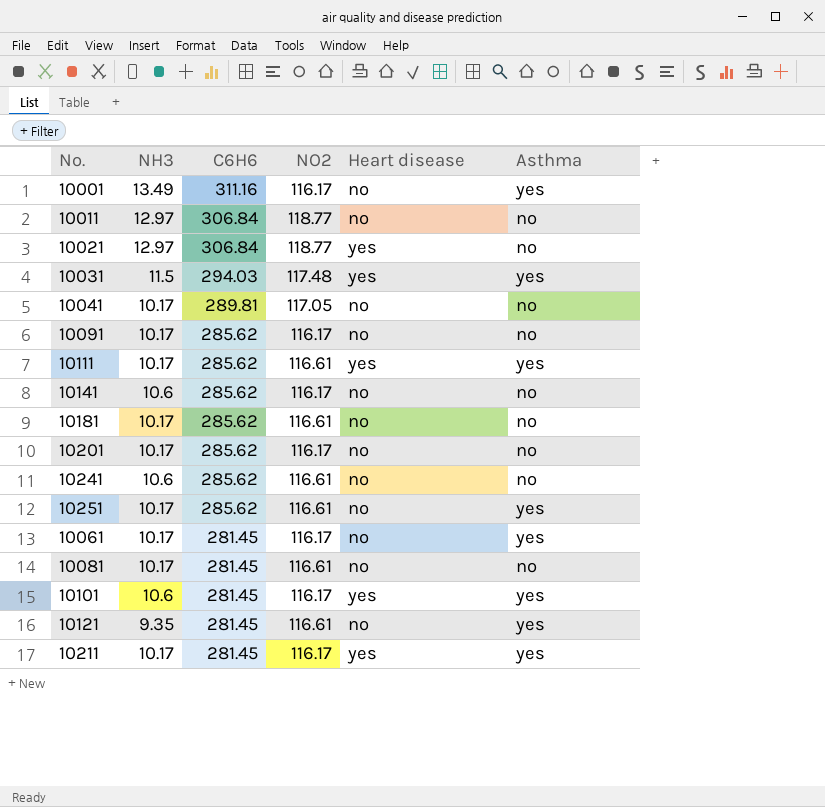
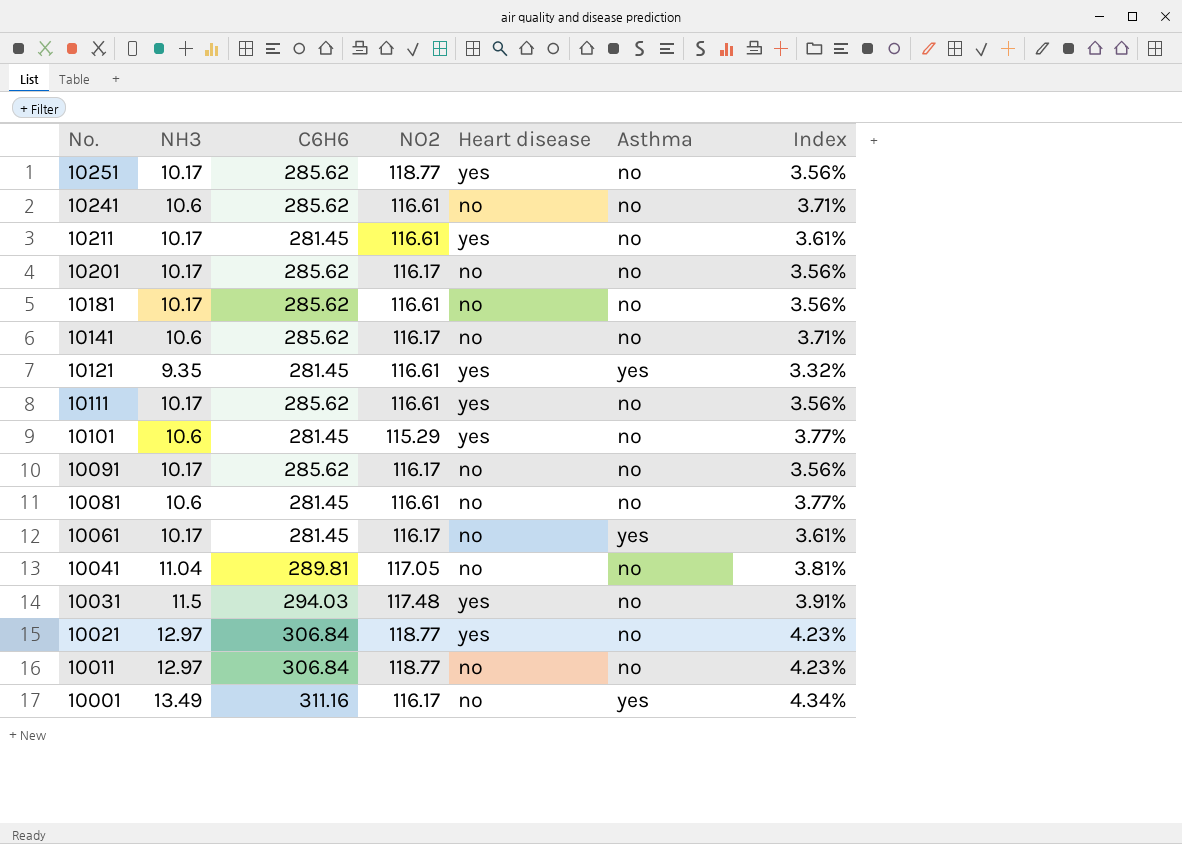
row order: C6H6 descending -> No. descending
column Index | formula: none -> [NH3] / [C6H6]
10251 | NO2: 116.61 -> 118.77
10251 | Heart disease: no -> yes
10251 | Asthma: yes -> no
10211 | NO2: 116.17 -> 116.61
10211 | Asthma: yes -> no
10121 | Heart disease: no -> yes
10111 | Asthma: yes -> no
10101 | NO2: 116.17 -> 115.29
10101 | Asthma: yes -> no
10081 | NH3: 10.17 -> 10.6
10041 | NH3: 10.17 -> 11.04
10031 | Asthma: yes -> no

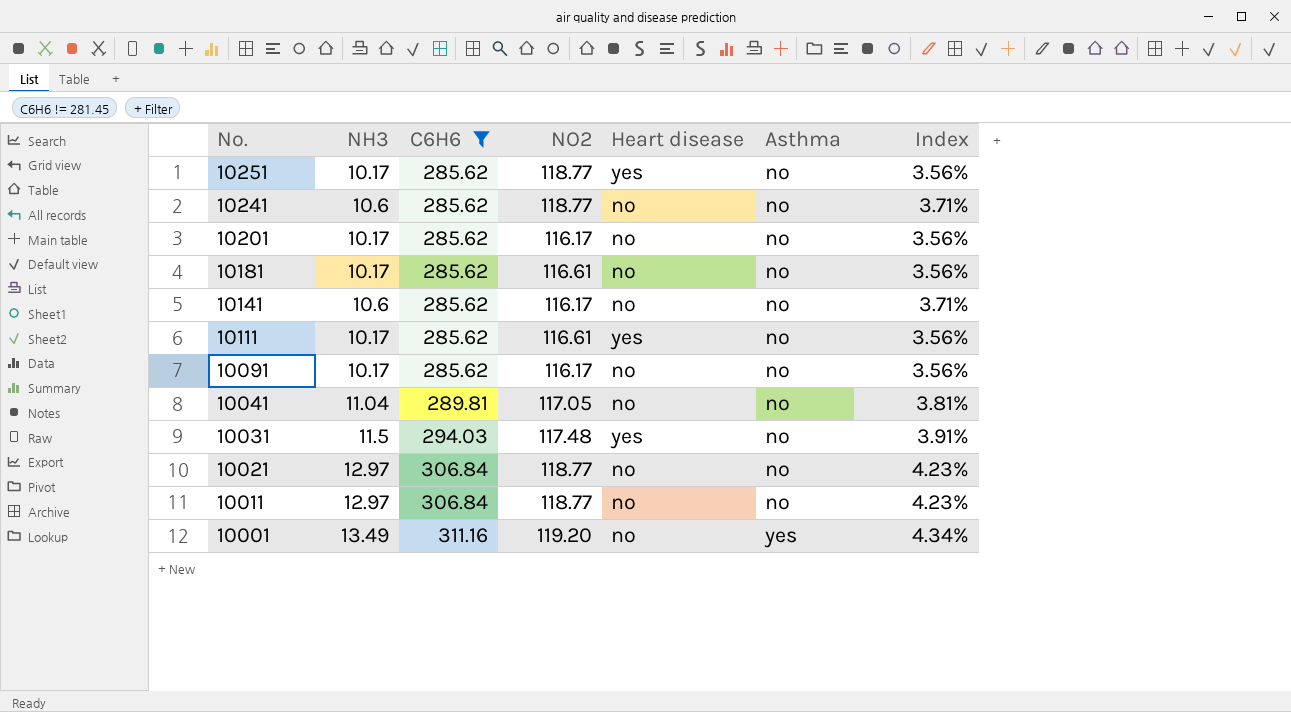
filter: none -> C6H6 != 281.45
10241 | NO2: 116.61 -> 118.77
10021 | Heart disease: yes -> no
10001 | NO2: 116.17 -> 119.20

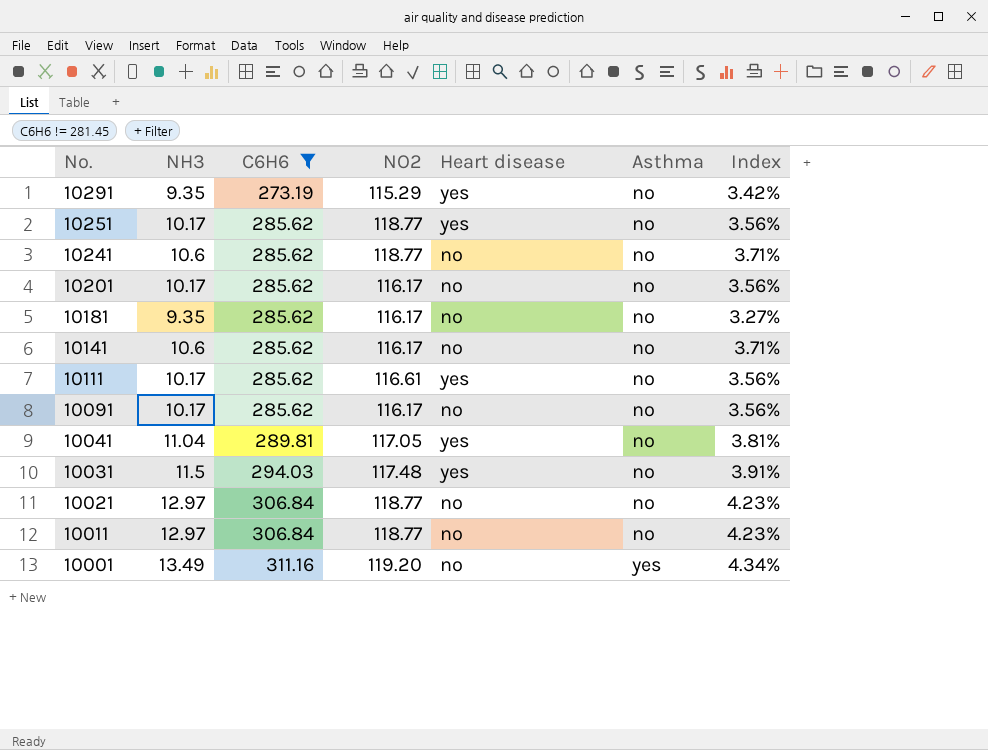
row 10291: none -> 9.35 | 273.19 | 115.29 | yes | no | 3.42%
10181 | NH3: 10.17 -> 9.35
10181 | NO2: 116.61 -> 116.17
10181 | Index: 3.56% -> 3.27%
10041 | Heart disease: no -> yes

